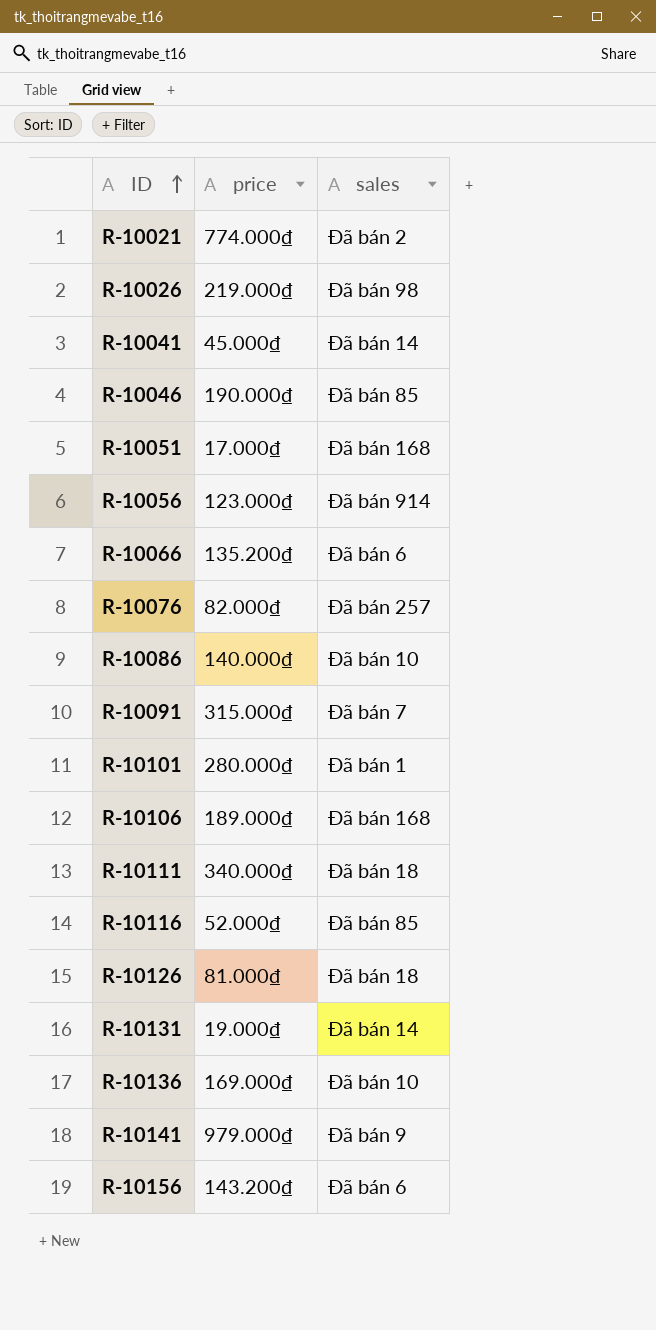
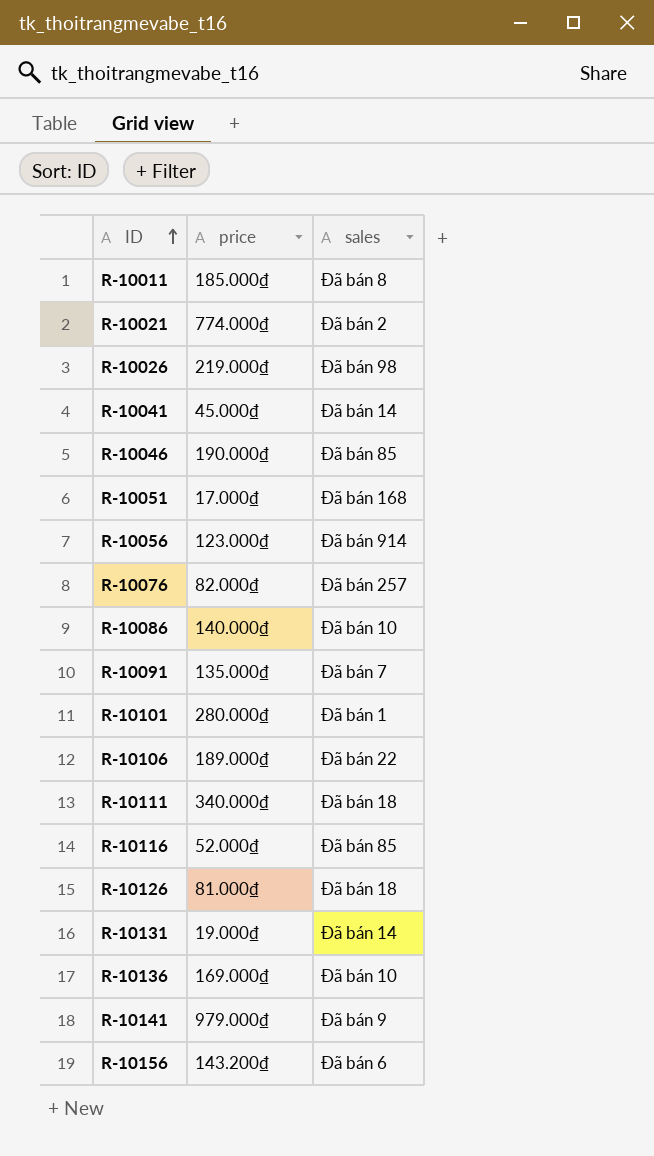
row R-10066: 135.200₫ | Đã bán 6 -> none
row R-10011: none -> 185.000₫ | Đã bán 8
R-10091 | price: 315.000₫ -> 135.000₫
R-10106 | sales: Đã bán 168 -> Đã bán 22

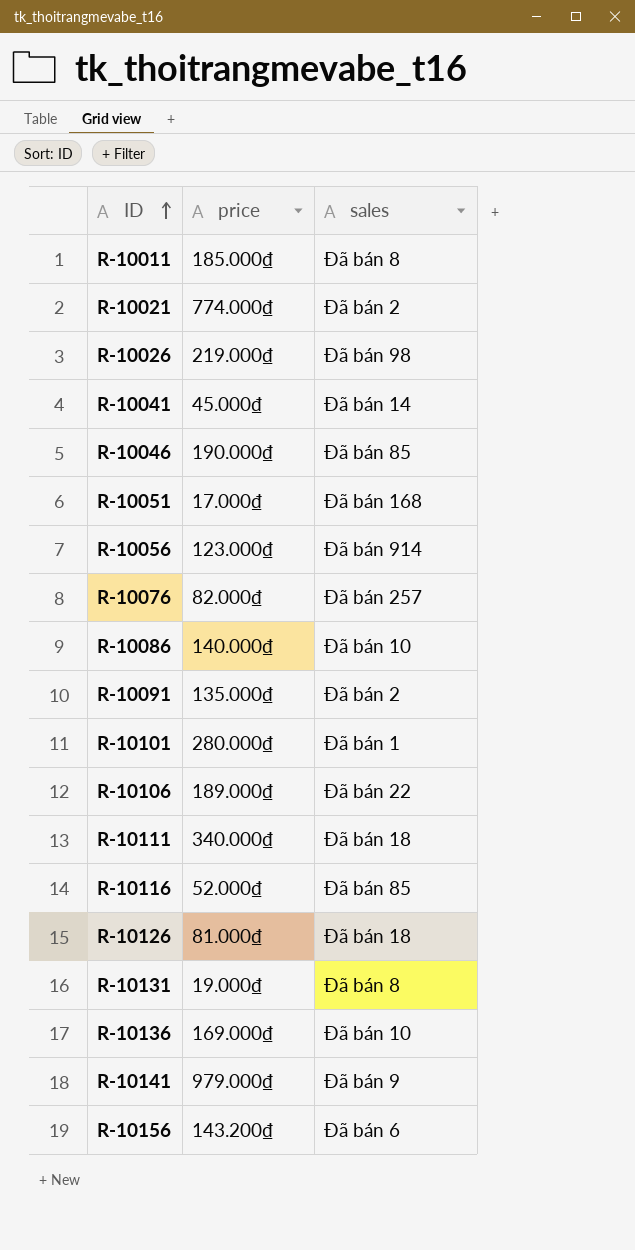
R-10091 | sales: Đã bán 7 -> Đã bán 2
R-10131 | sales: Đã bán 14 -> Đã bán 8

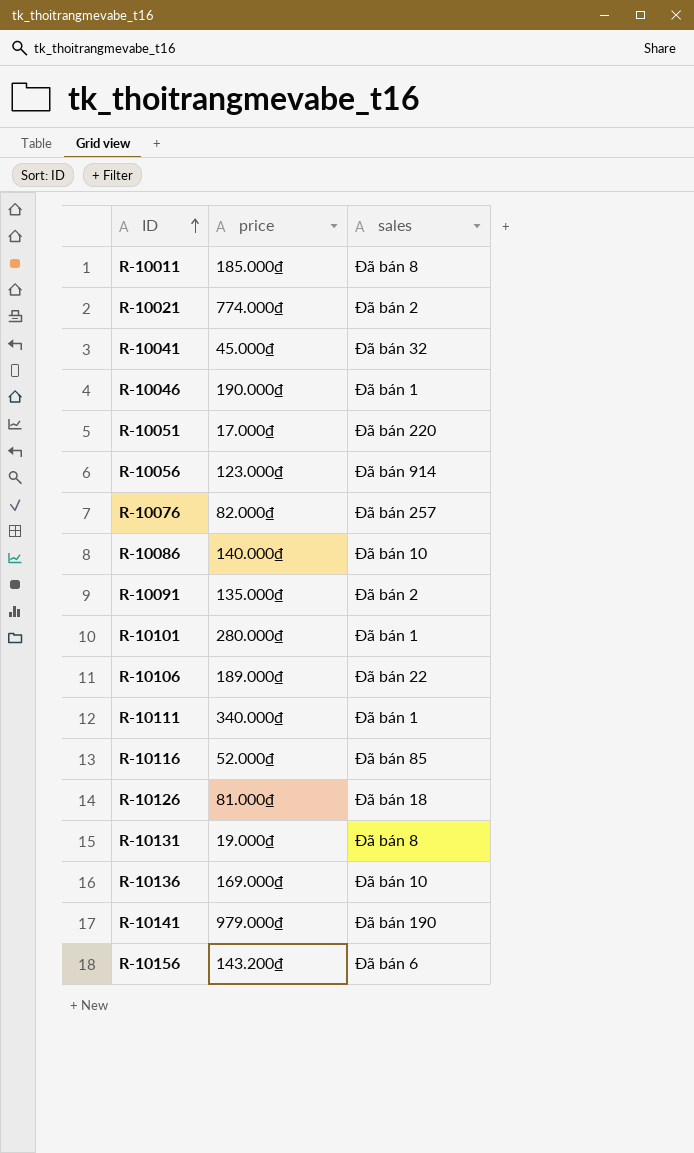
row R-10026: 219.000₫ | Đã bán 98 -> none
R-10041 | sales: Đã bán 14 -> Đã bán 32
R-10046 | sales: Đã bán 85 -> Đã bán 1
R-10051 | sales: Đã bán 168 -> Đã bán 220
R-10111 | sales: Đã bán 18 -> Đã bán 1
R-10141 | sales: Đã bán 9 -> Đã bán 190

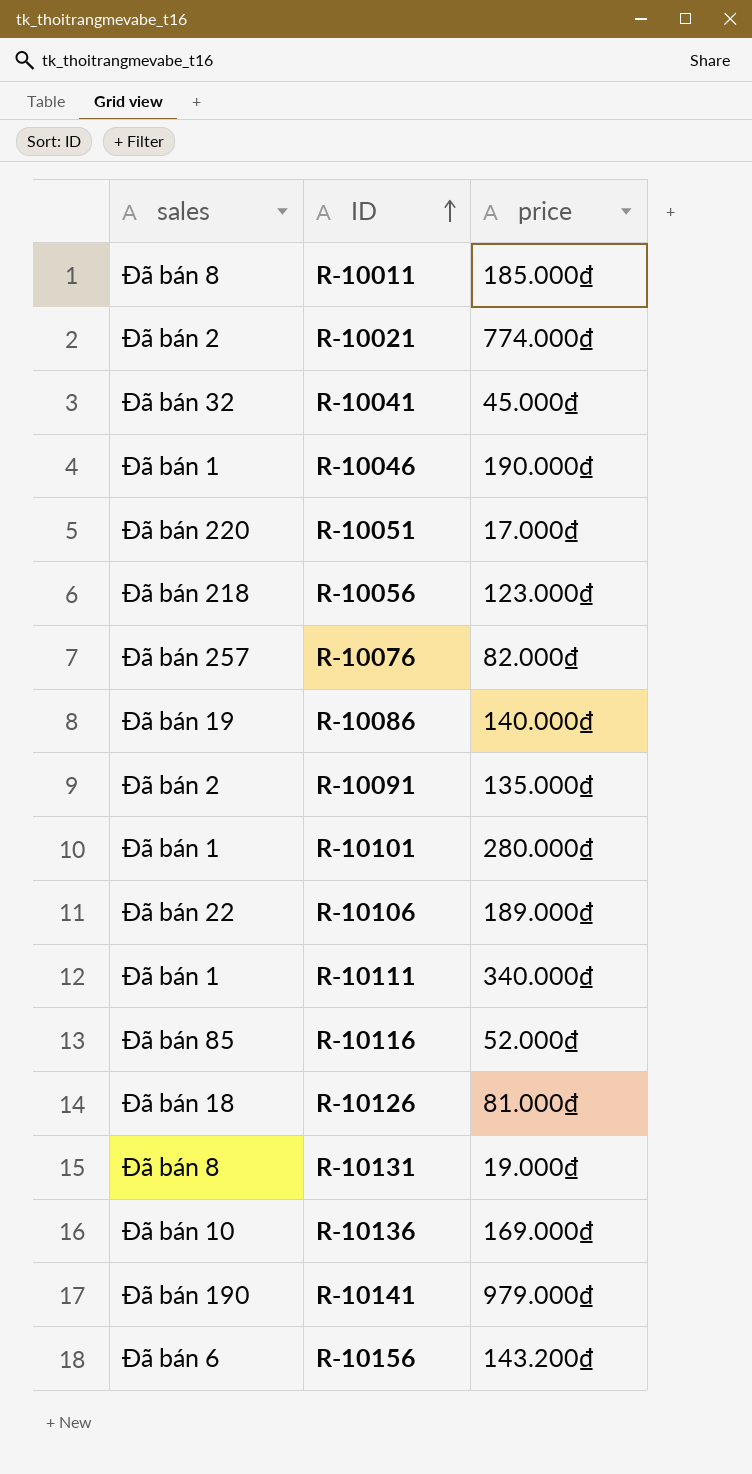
column sales | position: 3 -> 1
R-10056 | sales: Đã bán 914 -> Đã bán 218
R-10086 | sales: Đã bán 10 -> Đã bán 19

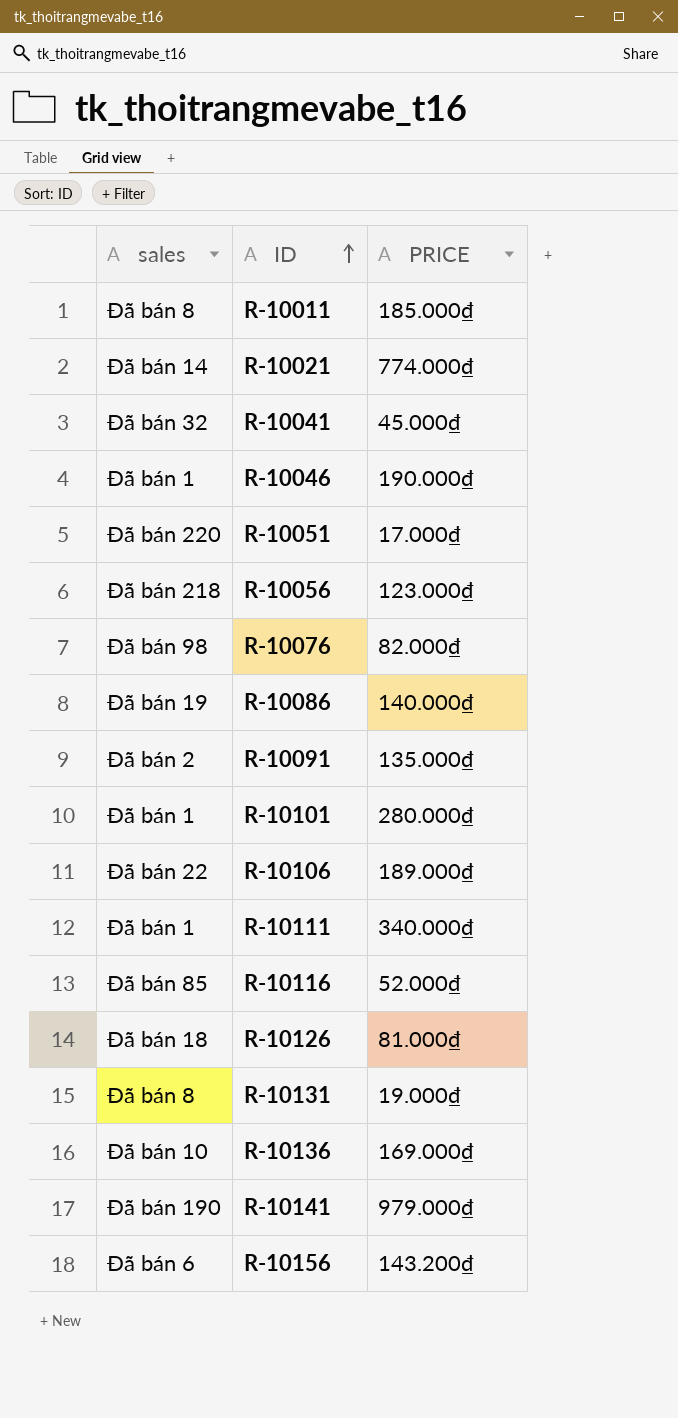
column name: price -> PRICE
R-10021 | sales: Đã bán 2 -> Đã bán 14
R-10076 | sales: Đã bán 257 -> Đã bán 98

